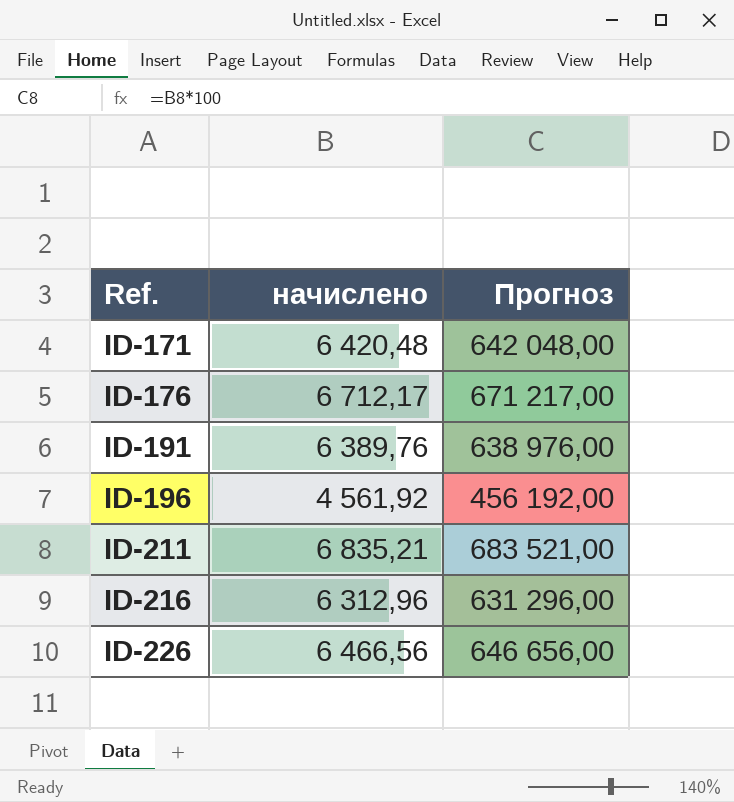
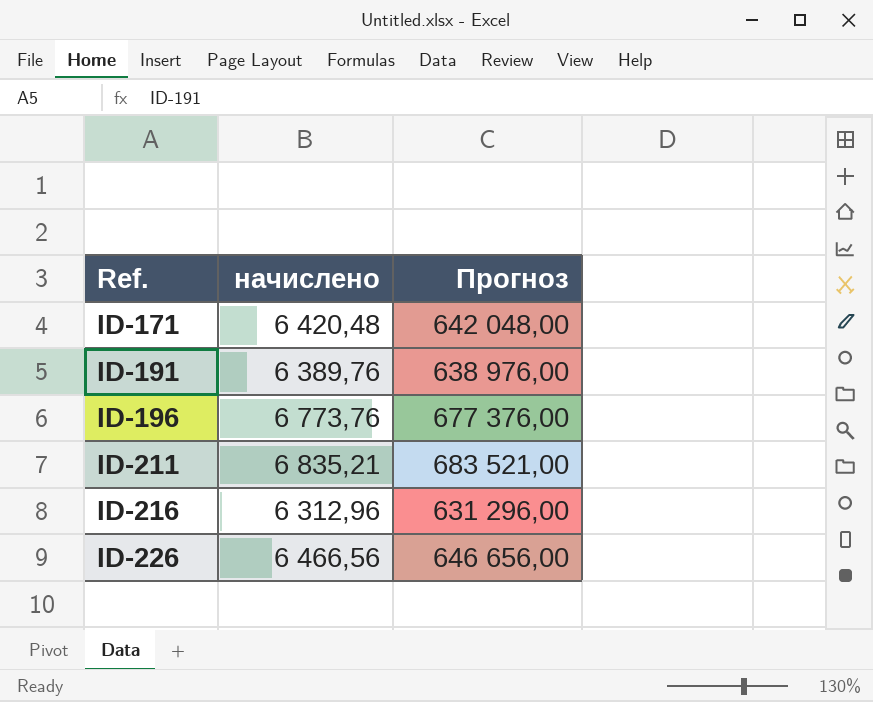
row ID-176: 6 712,17 | 671 217,00 -> none
ID-196 | начислено: 4 561,92 -> 6 773,76
ID-196 | Прогноз: 456 192,00 -> 677 376,00

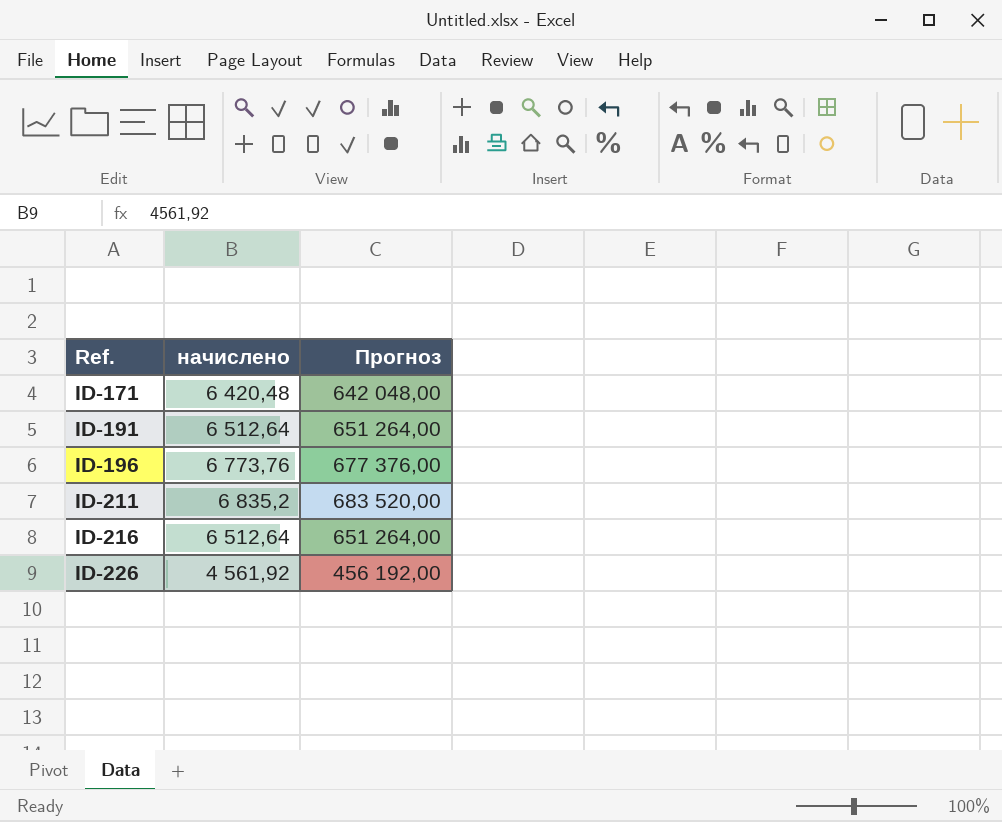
ID-191 | начислено: 6 389,76 -> 6 512,64
ID-191 | Прогноз: 638 976,00 -> 651 264,00
ID-211 | начислено: 6 835,21 -> 6 835,2
ID-211 | Прогноз: 683 521,00 -> 683 520,00
ID-216 | начислено: 6 312,96 -> 6 512,64
ID-216 | Прогноз: 631 296,00 -> 651 264,00
ID-226 | начислено: 6 466,56 -> 4 561,92
ID-226 | Прогноз: 646 656,00 -> 456 192,00

